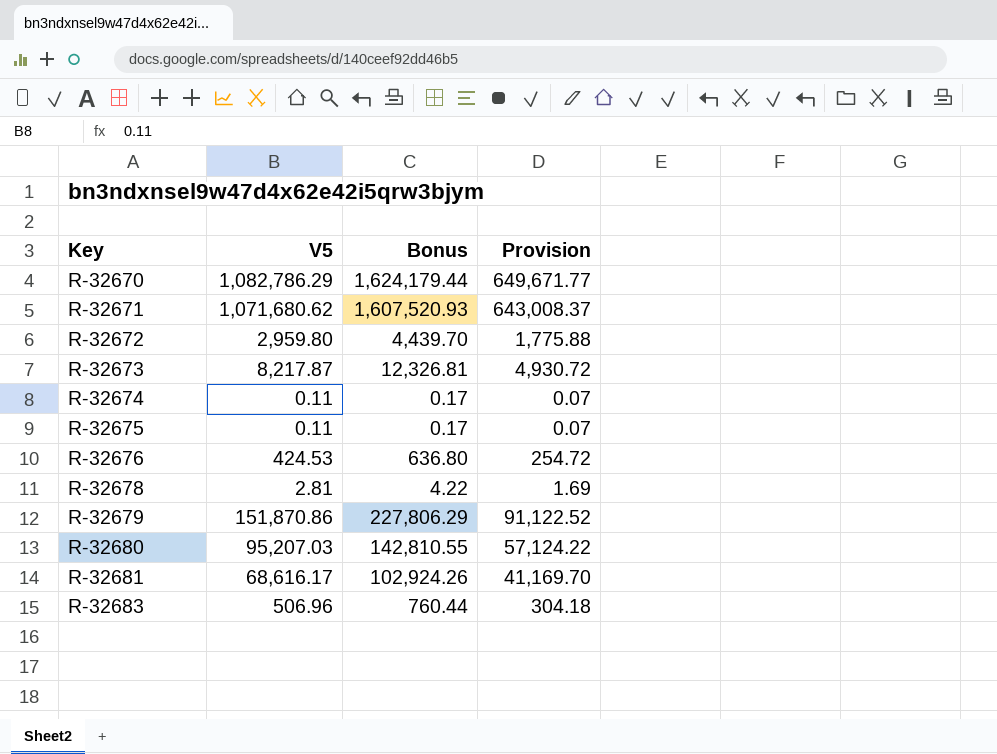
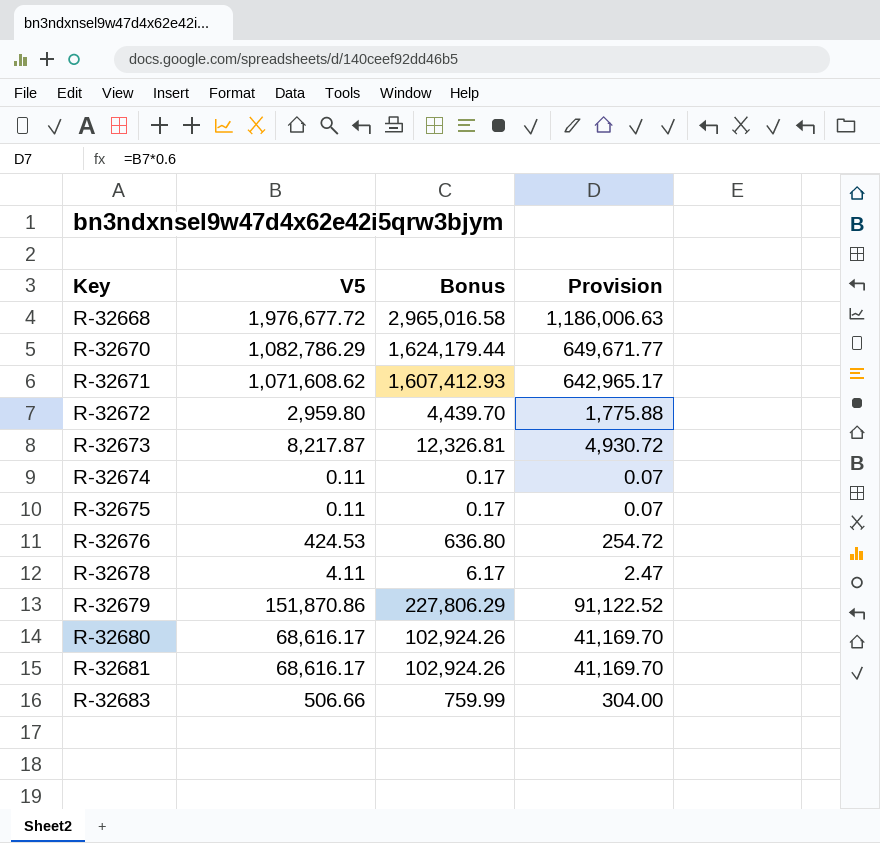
row R-32668: none -> 1,976,677.72 | 2,965,016.58 | 1,186,006.63
R-32671 | V5: 1,071,680.62 -> 1,071,608.62
R-32671 | Bonus: 1,607,520.93 -> 1,607,412.93
R-32671 | Provision: 643,008.37 -> 642,965.17
R-32678 | V5: 2.81 -> 4.11
R-32678 | Bonus: 4.22 -> 6.17
R-32678 | Provision: 1.69 -> 2.47
R-32680 | V5: 95,207.03 -> 68,616.17
R-32680 | Bonus: 142,810.55 -> 102,924.26
R-32680 | Provision: 57,124.22 -> 41,169.70
R-32683 | V5: 506.96 -> 506.66
R-32683 | Bonus: 760.44 -> 759.99
R-32683 | Provision: 304.18 -> 304.00

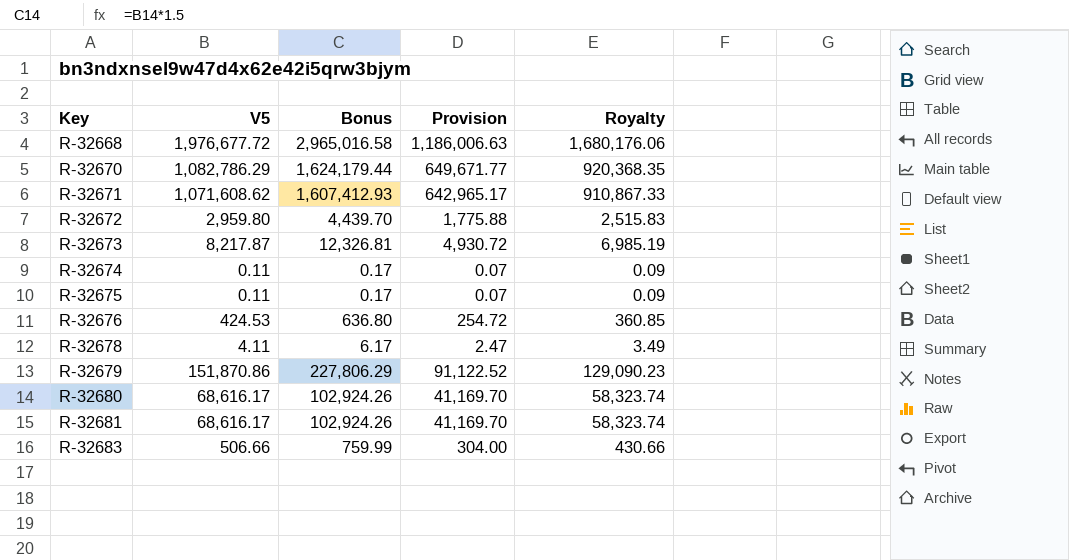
column Royalty | formula: none -> [V5] * 0.85

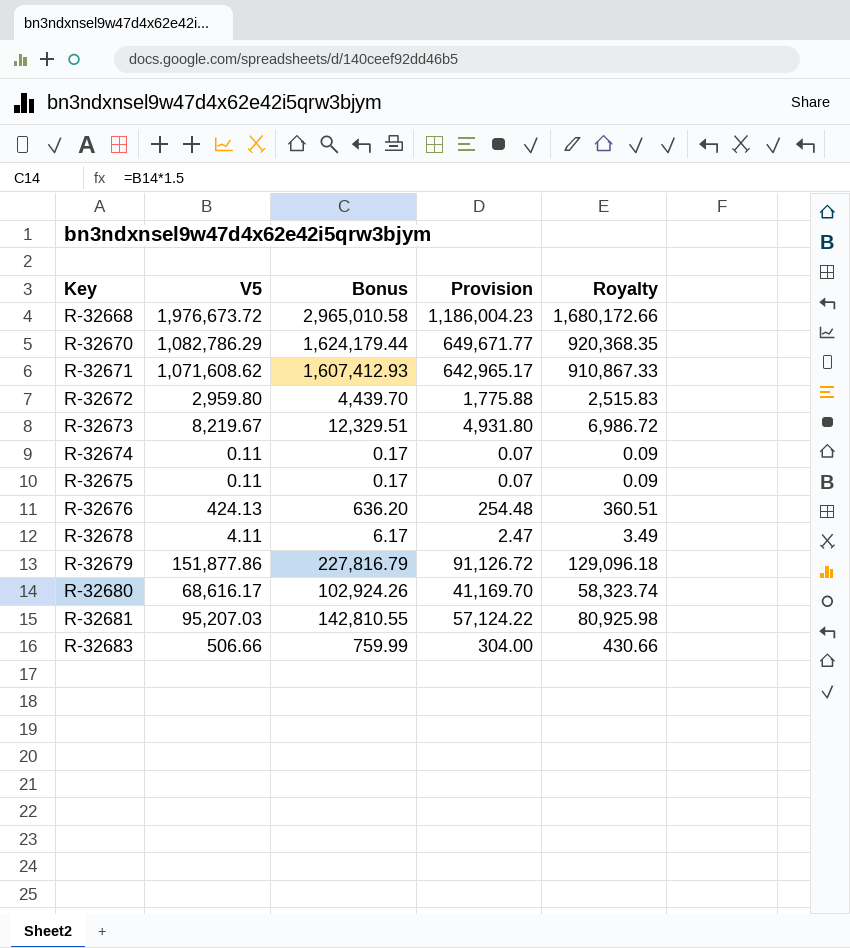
R-32668 | V5: 1,976,677.72 -> 1,976,673.72
R-32668 | Bonus: 2,965,016.58 -> 2,965,010.58
R-32668 | Provision: 1,186,006.63 -> 1,186,004.23
R-32668 | Royalty: 1,680,176.06 -> 1,680,172.66
R-32673 | V5: 8,217.87 -> 8,219.67
R-32673 | Bonus: 12,326.81 -> 12,329.51
R-32673 | Provision: 4,930.72 -> 4,931.80
R-32673 | Royalty: 6,985.19 -> 6,986.72
R-32676 | V5: 424.53 -> 424.13
R-32676 | Bonus: 636.80 -> 636.20
R-32676 | Provision: 254.72 -> 254.48
R-32676 | Royalty: 360.85 -> 360.51
R-32679 | V5: 151,870.86 -> 151,877.86
R-32679 | Bonus: 227,806.29 -> 227,816.79
R-32679 | Provision: 91,122.52 -> 91,126.72
R-32679 | Royalty: 129,090.23 -> 129,096.18
R-32681 | V5: 68,616.17 -> 95,207.03
R-32681 | Bonus: 102,924.26 -> 142,810.55
R-32681 | Provision: 41,169.70 -> 57,124.22
R-32681 | Royalty: 58,323.74 -> 80,925.98

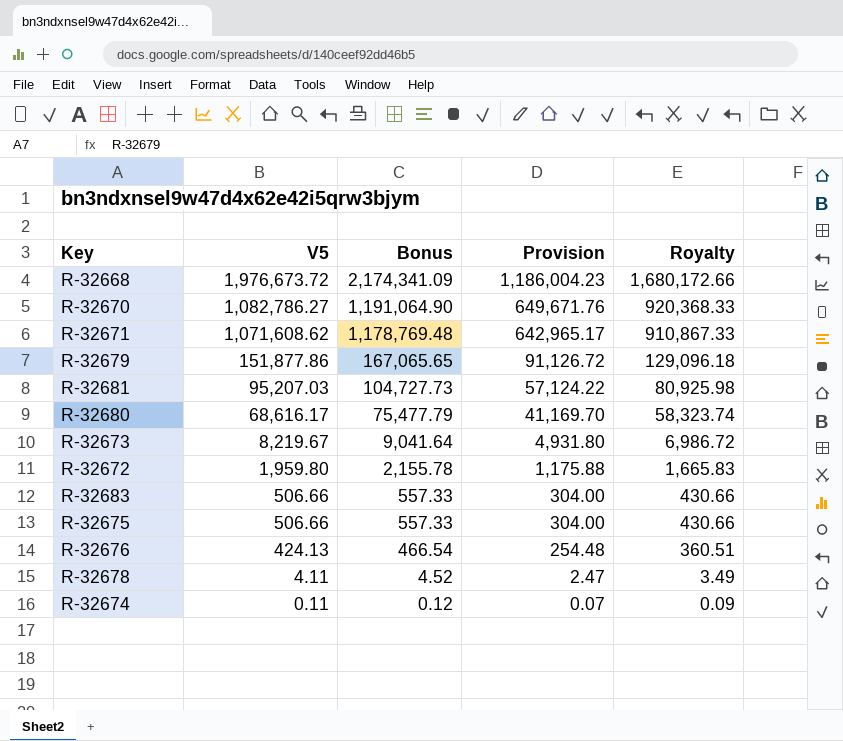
row order: Key ascending -> V5 descending
column Bonus | formula: [V5] * 1.5 -> [V5] * 1.1
R-32670 | V5: 1,082,786.29 -> 1,082,786.27
R-32670 | Provision: 649,671.77 -> 649,671.76
R-32670 | Royalty: 920,368.35 -> 920,368.33
R-32672 | V5: 2,959.80 -> 1,959.80
R-32672 | Provision: 1,775.88 -> 1,175.88
R-32672 | Royalty: 2,515.83 -> 1,665.83
R-32675 | V5: 0.11 -> 506.66
R-32675 | Provision: 0.07 -> 304.00
R-32675 | Royalty: 0.09 -> 430.66

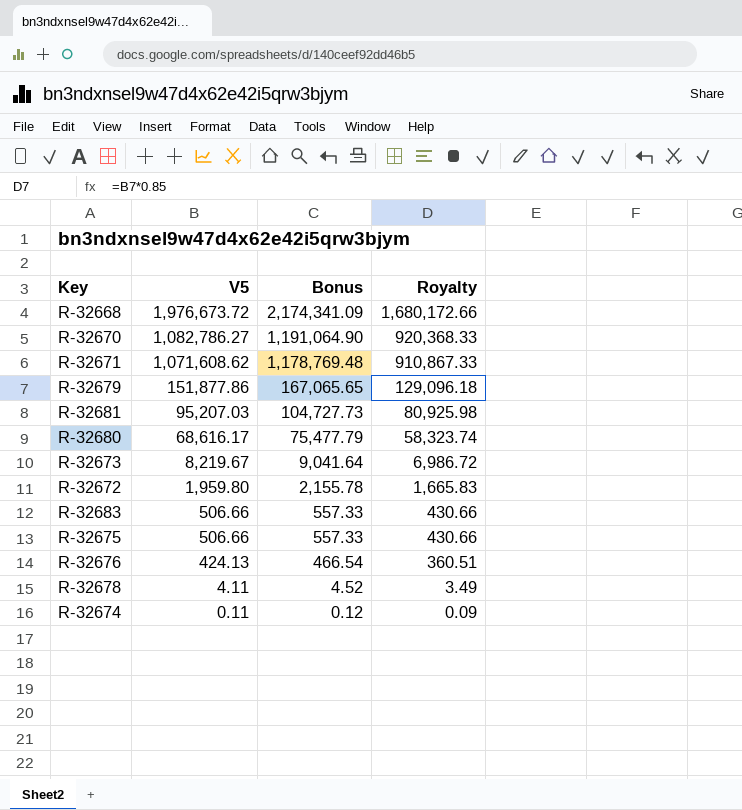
column Provision | formula: [V5] * 0.6 -> none

